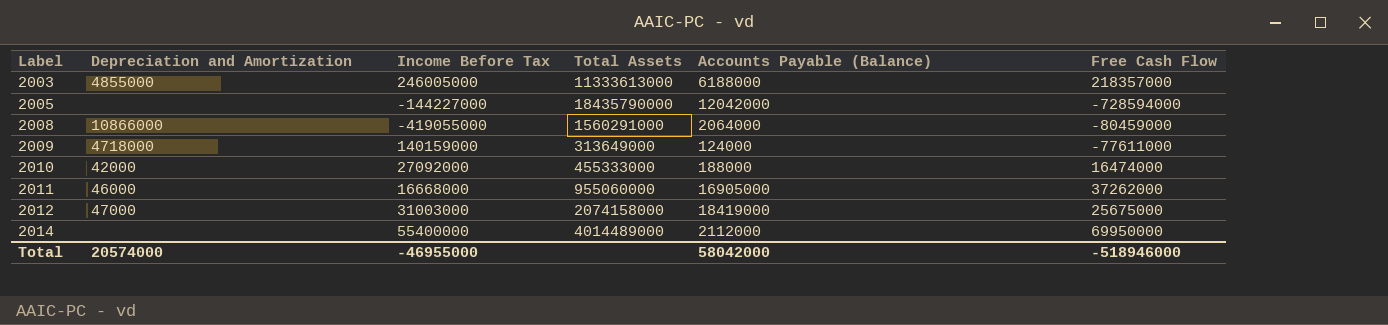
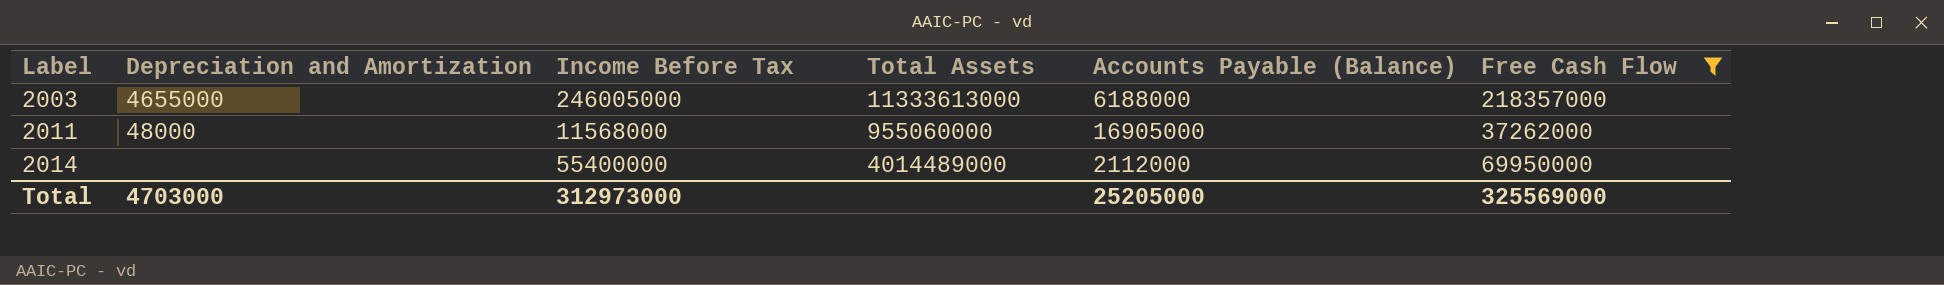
filter: none -> Free Cash Flow >= 37262000
2003 | Depreciation and Amortization: 4855000 -> 4655000
2011 | Depreciation and Amortization: 46000 -> 48000
2011 | Income Before Tax: 16668000 -> 11568000
Total | Depreciation and Amortization: 20574000 -> 4703000
Total | Income Before Tax: -46955000 -> 312973000
Total | Accounts Payable (Balance): 58042000 -> 25205000
Total | Free Cash Flow: -518946000 -> 325569000

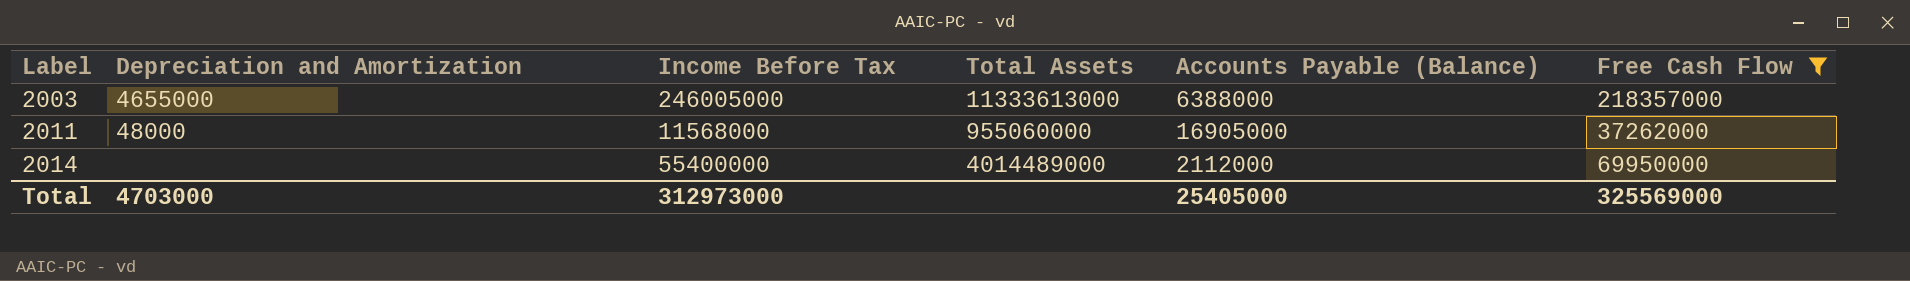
2003 | Accounts Payable (Balance): 6188000 -> 6388000
Total | Accounts Payable (Balance): 25205000 -> 25405000

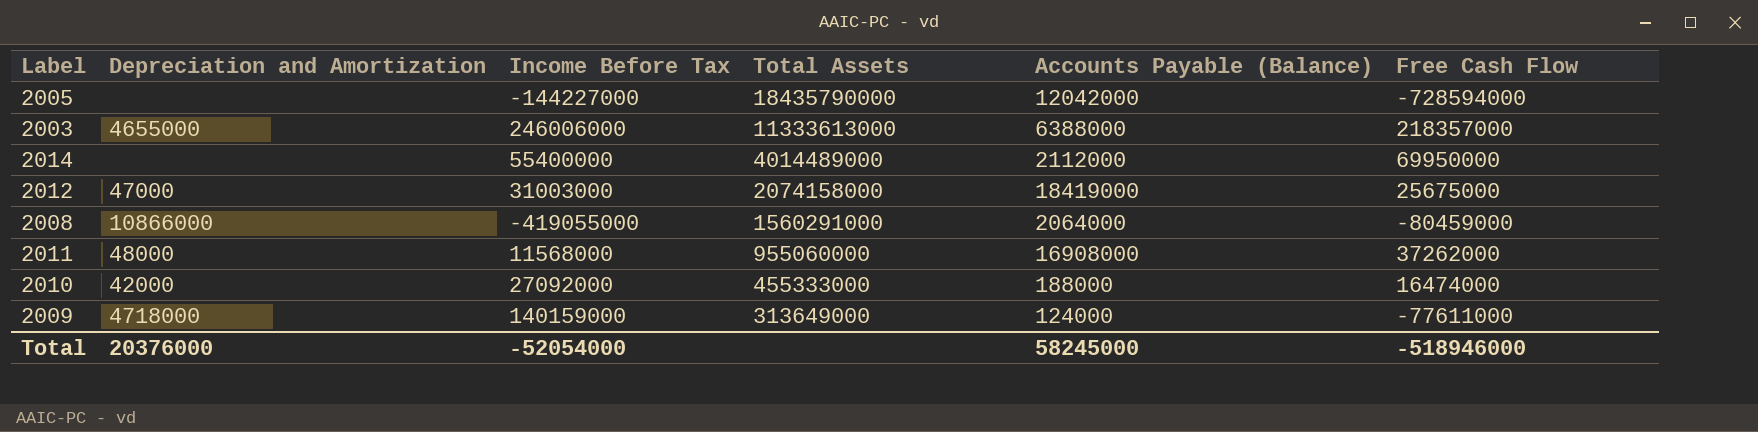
filter: Free Cash Flow >= 37262000 -> none
row order: Label ascending -> Total Assets descending
2003 | Income Before Tax: 246005000 -> 246006000
2011 | Accounts Payable (Balance): 16905000 -> 16908000
Total | Depreciation and Amortization: 4703000 -> 20376000
Total | Income Before Tax: 312973000 -> -52054000
Total | Accounts Payable (Balance): 25405000 -> 58245000
Total | Free Cash Flow: 325569000 -> -518946000

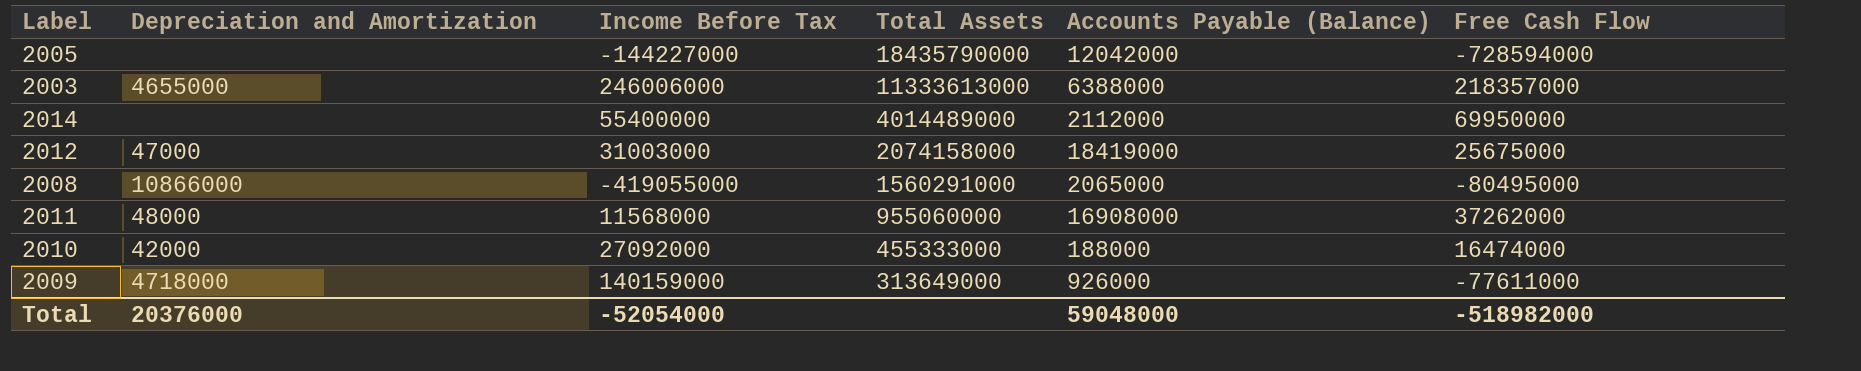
2008 | Accounts Payable (Balance): 2064000 -> 2065000
2008 | Free Cash Flow: -80459000 -> -80495000
2009 | Accounts Payable (Balance): 124000 -> 926000
Total | Accounts Payable (Balance): 58245000 -> 59048000
Total | Free Cash Flow: -518946000 -> -518982000

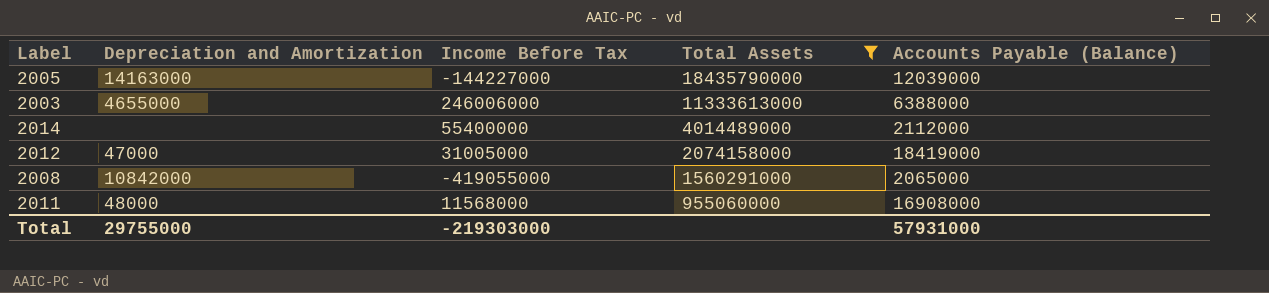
filter: none -> Total Assets >= 955060000
column Free Cash Flow | position: 6 -> none
2005 | Depreciation and Amortization: none -> 14163000
2005 | Accounts Payable (Balance): 12042000 -> 12039000
2012 | Income Before Tax: 31003000 -> 31005000
2008 | Depreciation and Amortization: 10866000 -> 10842000
Total | Depreciation and Amortization: 20376000 -> 29755000
Total | Income Before Tax: -52054000 -> -219303000
Total | Accounts Payable (Balance): 59048000 -> 57931000

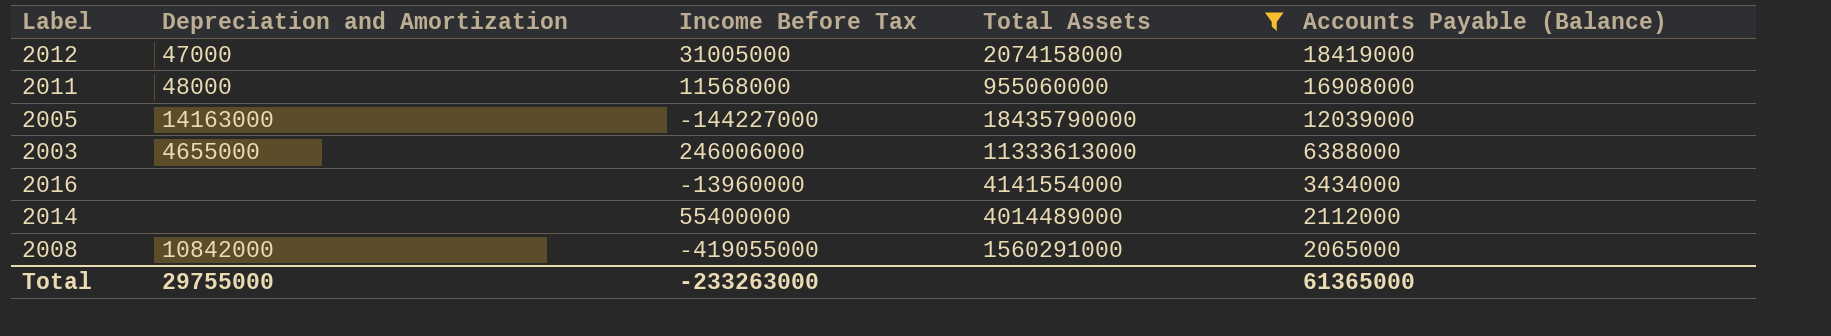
row order: Total Assets descending -> Accounts Payable (Balance) descending
row 2016: none -> none | -13960000 | 4141554000 | 3434000
Total | Income Before Tax: -219303000 -> -233263000
Total | Accounts Payable (Balance): 57931000 -> 61365000

